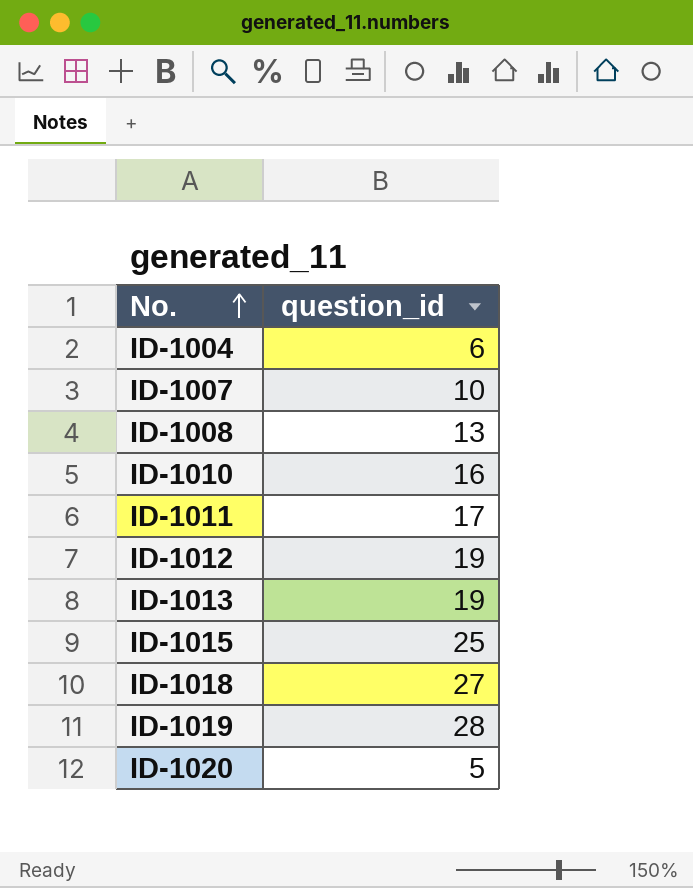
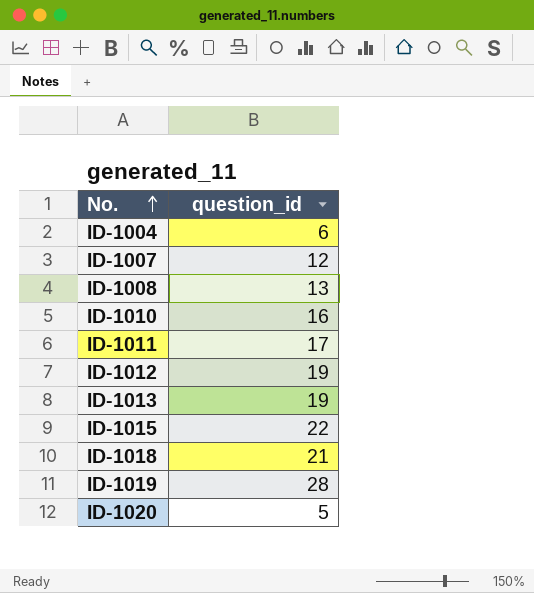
ID-1007 | question_id: 10 -> 12
ID-1015 | question_id: 25 -> 22
ID-1018 | question_id: 27 -> 21

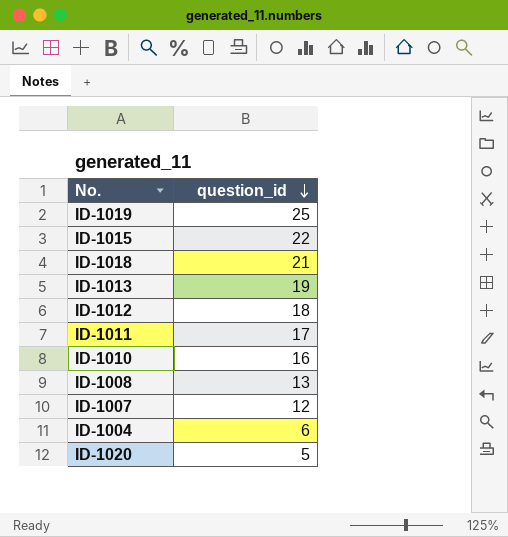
row order: No. ascending -> question_id descending
ID-1019 | question_id: 28 -> 25
ID-1012 | question_id: 19 -> 18

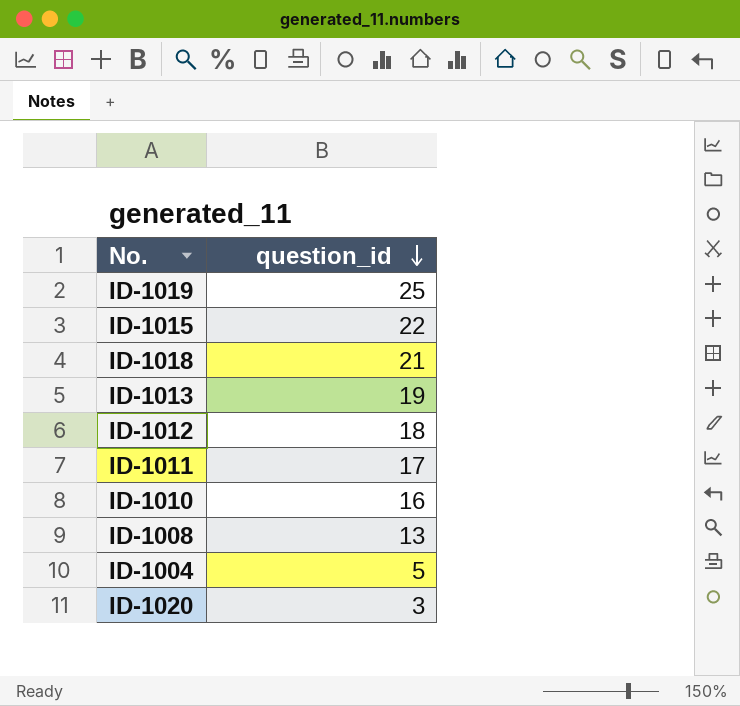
row ID-1007: 12 -> none
ID-1004 | question_id: 6 -> 5
ID-1020 | question_id: 5 -> 3

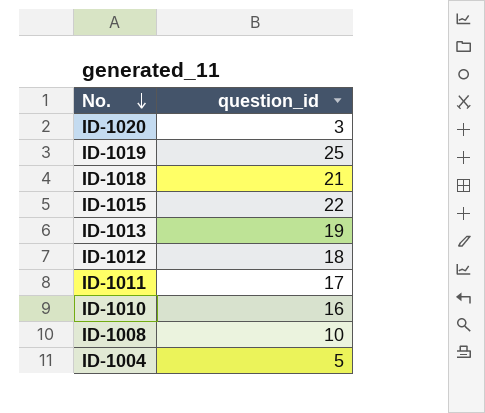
row order: question_id descending -> No. descending
ID-1008 | question_id: 13 -> 10

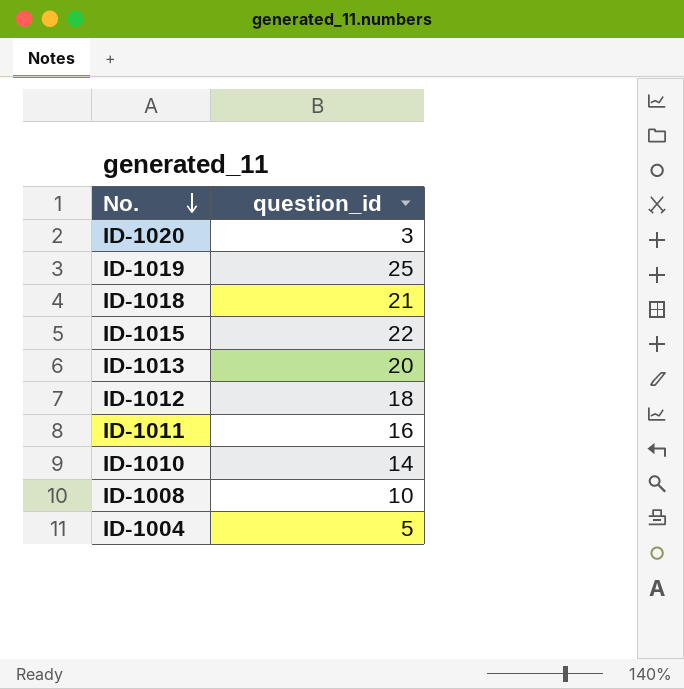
ID-1013 | question_id: 19 -> 20
ID-1011 | question_id: 17 -> 16
ID-1010 | question_id: 16 -> 14

